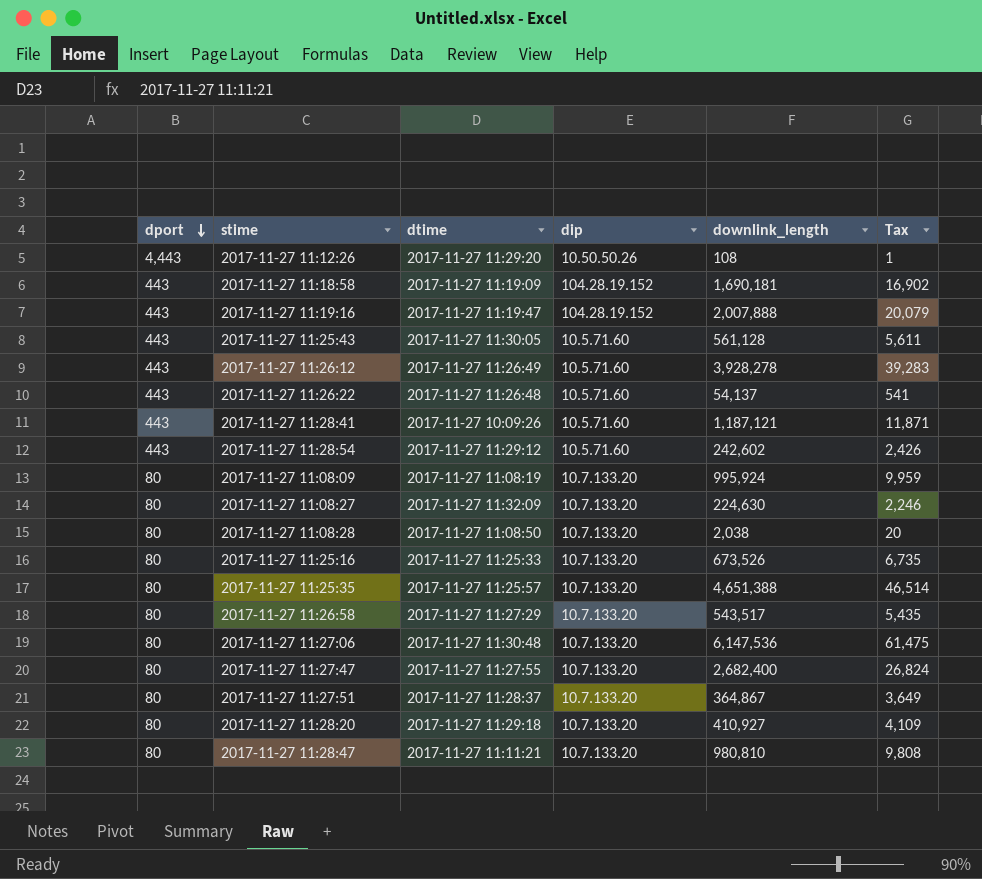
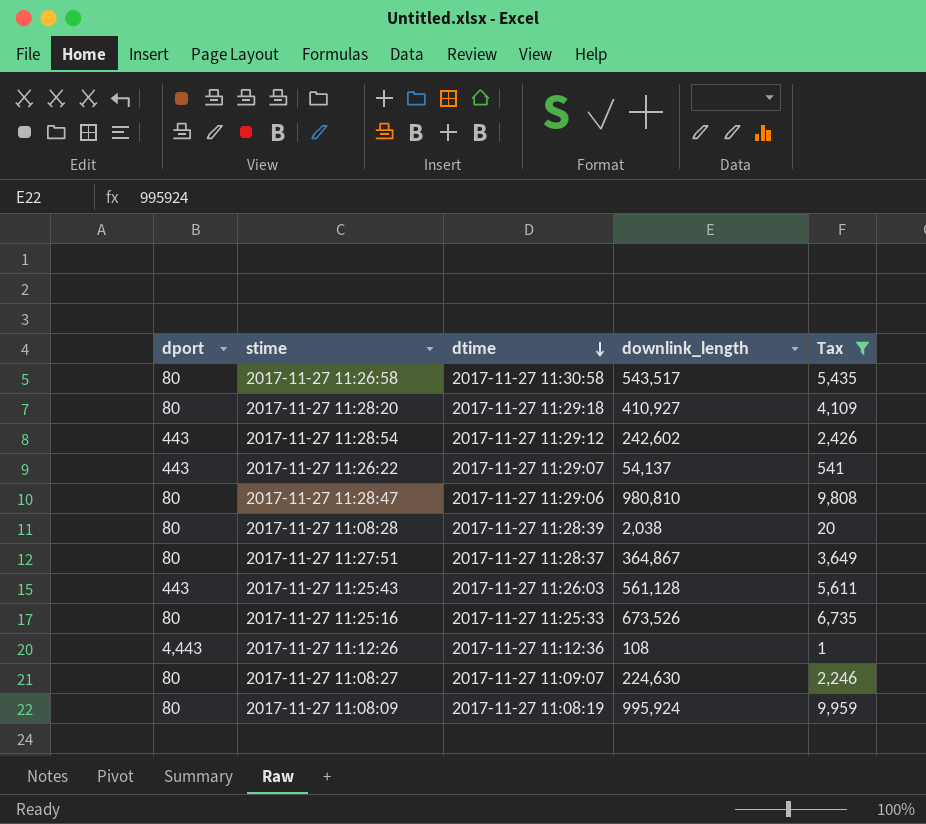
filter: none -> Tax <= 9,959
row order: dport descending -> dtime descending
column dip | position: 4 -> none
2017-11-27 11:26:58 | dtime: 2017-11-27 11:27:29 -> 2017-11-27 11:30:58
2017-11-27 11:26:22 | dtime: 2017-11-27 11:26:48 -> 2017-11-27 11:29:07
2017-11-27 11:28:47 | dtime: 2017-11-27 11:11:21 -> 2017-11-27 11:29:06
2017-11-27 11:08:28 | dtime: 2017-11-27 11:08:50 -> 2017-11-27 11:28:39
2017-11-27 11:25:43 | dtime: 2017-11-27 11:30:05 -> 2017-11-27 11:26:03
2017-11-27 11:12:26 | dtime: 2017-11-27 11:29:20 -> 2017-11-27 11:12:36
2017-11-27 11:08:27 | dtime: 2017-11-27 11:32:09 -> 2017-11-27 11:09:07

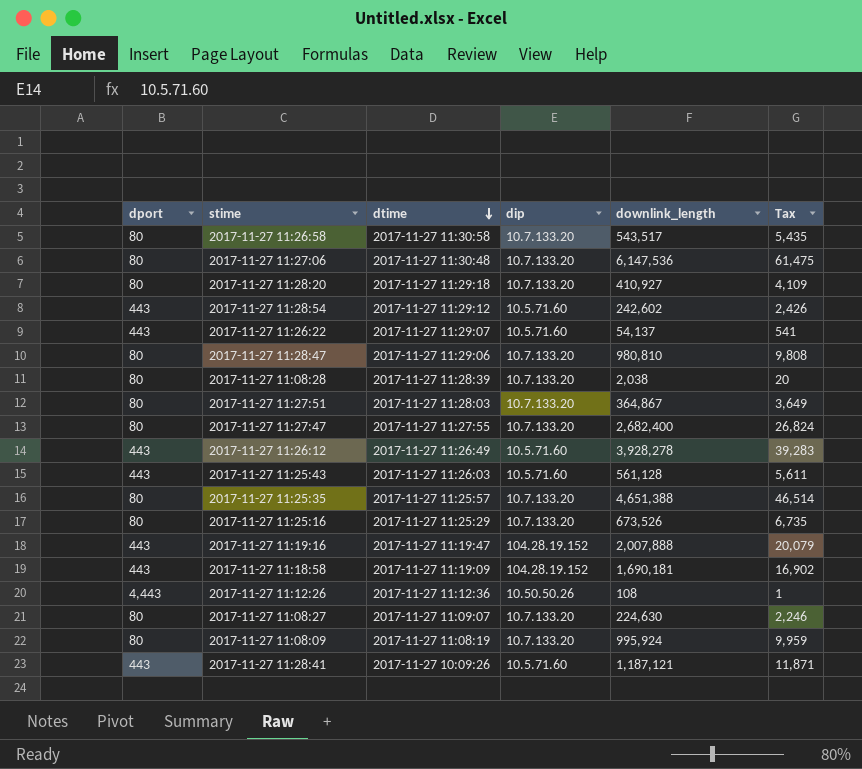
filter: Tax <= 9,959 -> none
column dip | position: none -> 4
2017-11-27 11:27:51 | dtime: 2017-11-27 11:28:37 -> 2017-11-27 11:28:03
2017-11-27 11:25:16 | dtime: 2017-11-27 11:25:33 -> 2017-11-27 11:25:29

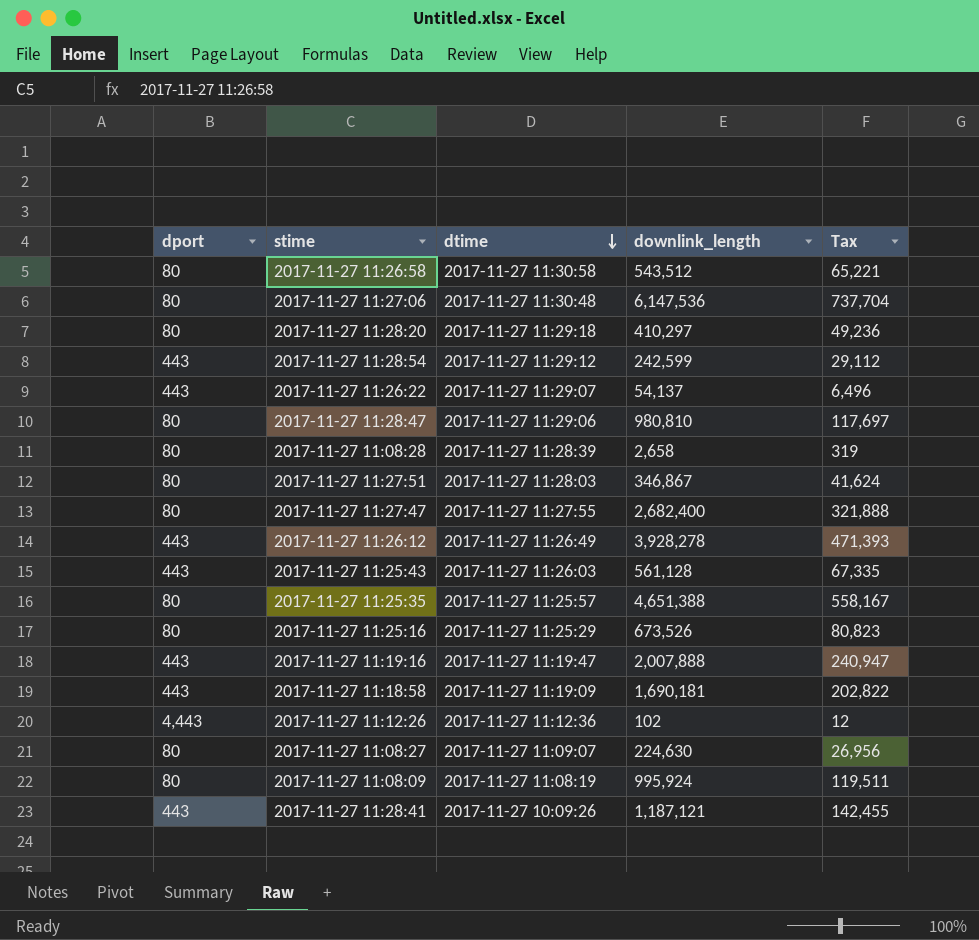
column dip | position: 4 -> none
column Tax | formula: [downlink_length] * 0.01 -> [downlink_length] * 0.12
2017-11-27 11:26:58 | downlink_length: 543,517 -> 543,512
2017-11-27 11:28:20 | downlink_length: 410,927 -> 410,297
2017-11-27 11:28:54 | downlink_length: 242,602 -> 242,599
2017-11-27 11:08:28 | downlink_length: 2,038 -> 2,658
2017-11-27 11:27:51 | downlink_length: 364,867 -> 346,867
2017-11-27 11:12:26 | downlink_length: 108 -> 102

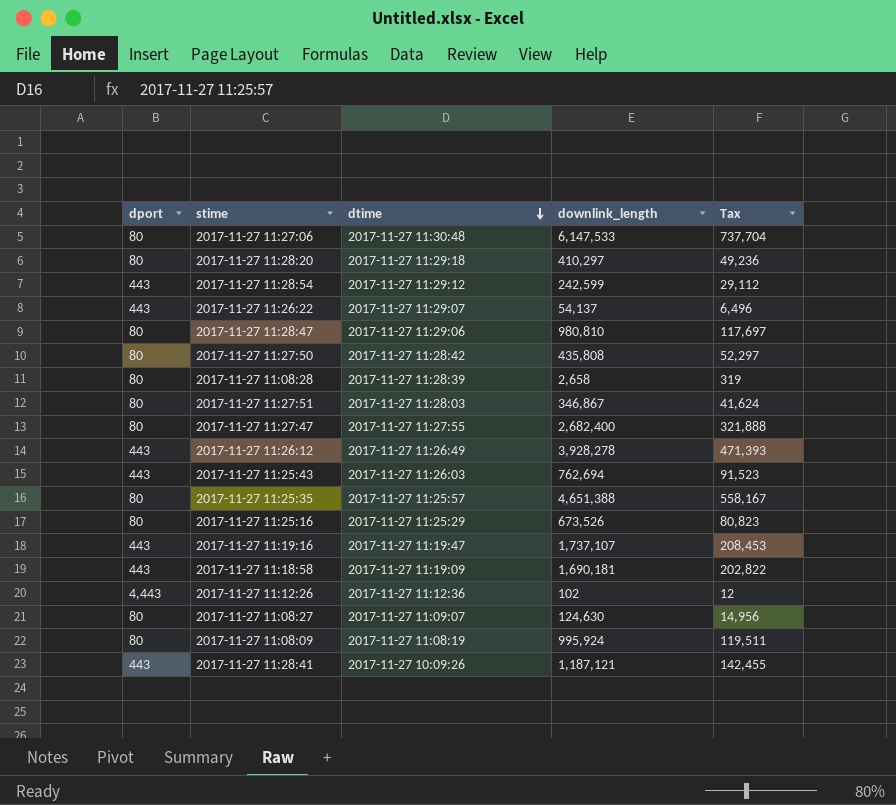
row 2017-11-27 11:26:58: 80 | 2017-11-27 11:30:58 | 543,512 | 65,221 -> none
2017-11-27 11:27:06 | downlink_length: 6,147,536 -> 6,147,533
row 2017-11-27 11:27:50: none -> 80 | 2017-11-27 11:28:42 | 435,808 | 52,297
2017-11-27 11:25:43 | downlink_length: 561,128 -> 762,694
2017-11-27 11:25:43 | Tax: 67,335 -> 91,523
2017-11-27 11:19:16 | downlink_length: 2,007,888 -> 1,737,107
2017-11-27 11:19:16 | Tax: 240,947 -> 208,453
2017-11-27 11:08:27 | downlink_length: 224,630 -> 124,630
2017-11-27 11:08:27 | Tax: 26,956 -> 14,956

